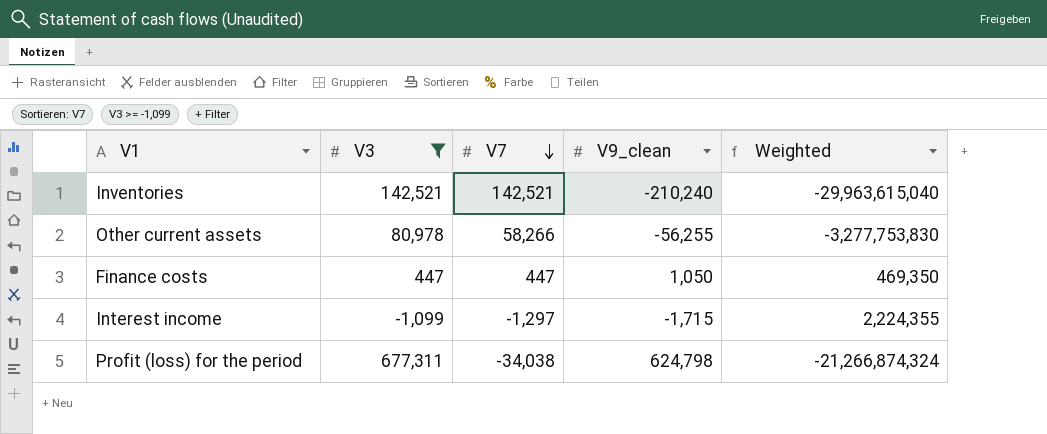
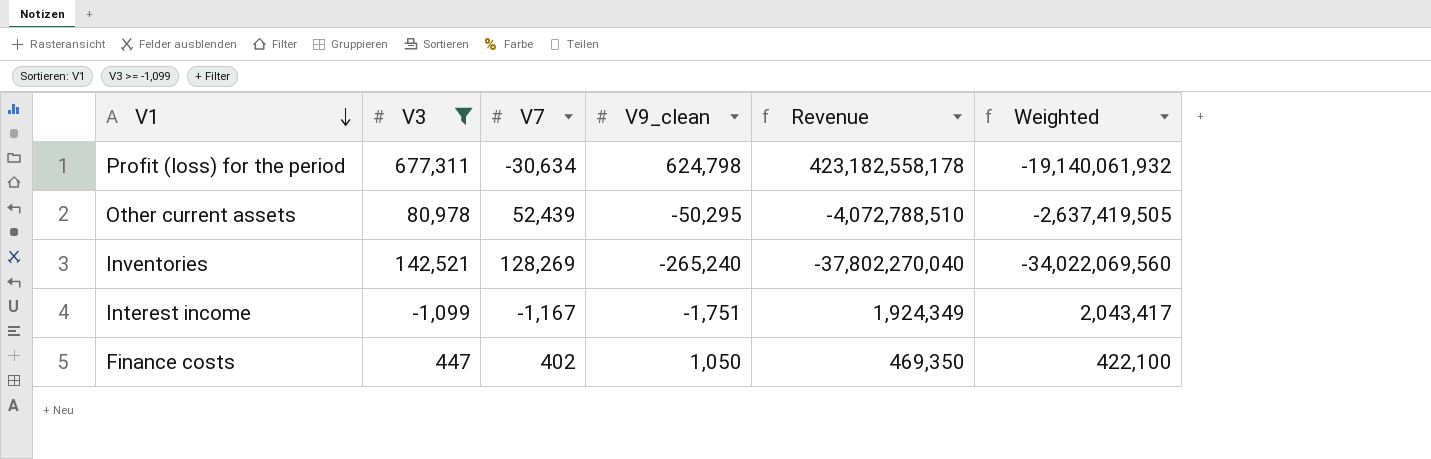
row order: V7 descending -> V1 descending
column Revenue | formula: none -> [V3] * [V9_clean]
Profit (loss) for the period | V7: -34,038 -> -30,634
Profit (loss) for the period | Weighted: -21,266,874,324 -> -19,140,061,932
Other current assets | V7: 58,266 -> 52,439
Other current assets | V9_clean: -56,255 -> -50,295
Other current assets | Weighted: -3,277,753,830 -> -2,637,419,505
Inventories | V7: 142,521 -> 128,269
Inventories | V9_clean: -210,240 -> -265,240
Inventories | Weighted: -29,963,615,040 -> -34,022,069,560
Interest income | V7: -1,297 -> -1,167
Interest income | V9_clean: -1,715 -> -1,751
Interest income | Weighted: 2,224,355 -> 2,043,417
Finance costs | V7: 447 -> 402
Finance costs | Weighted: 469,350 -> 422,100

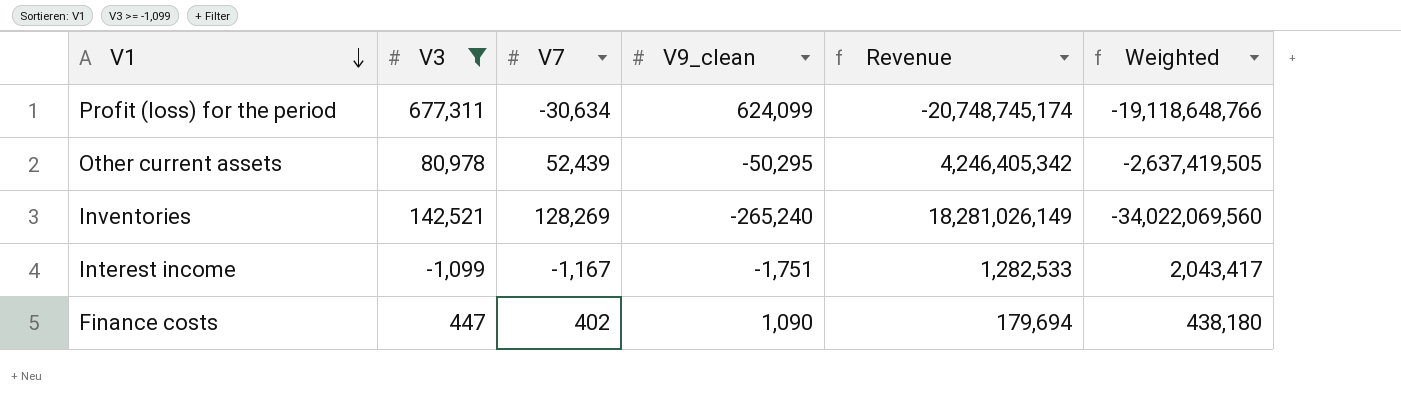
column Revenue | formula: [V3] * [V9_clean] -> [V3] * [V7]
Profit (loss) for the period | V9_clean: 624,798 -> 624,099
Profit (loss) for the period | Weighted: -19,140,061,932 -> -19,118,648,766
Finance costs | V9_clean: 1,050 -> 1,090
Finance costs | Weighted: 422,100 -> 438,180

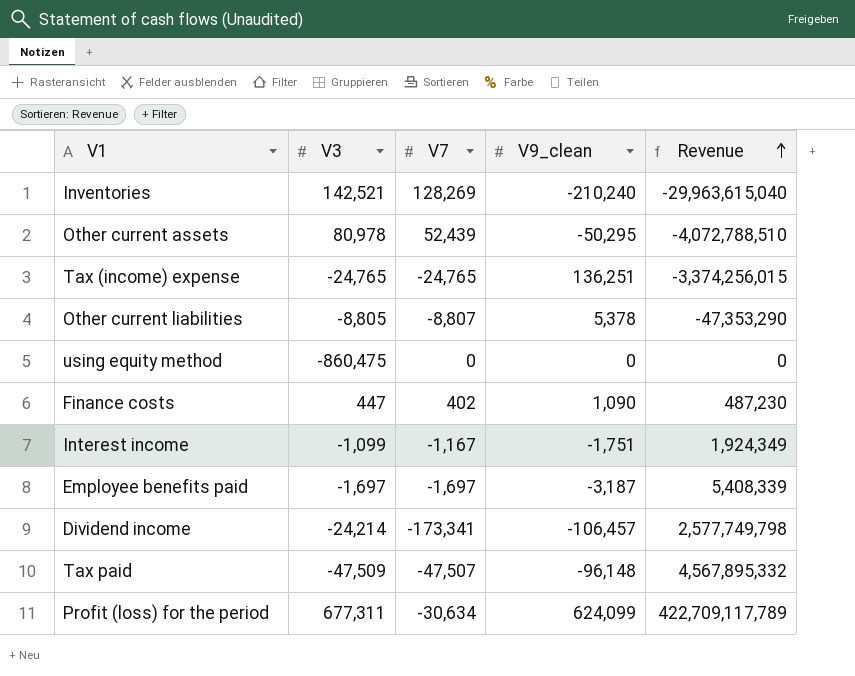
filter: V3 >= -1,099 -> none
row order: V1 descending -> Revenue ascending
column Weighted | formula: [V7] * [V9_clean] -> none
column Revenue | formula: [V3] * [V7] -> [V3] * [V9_clean]
Inventories | V9_clean: -265,240 -> -210,240

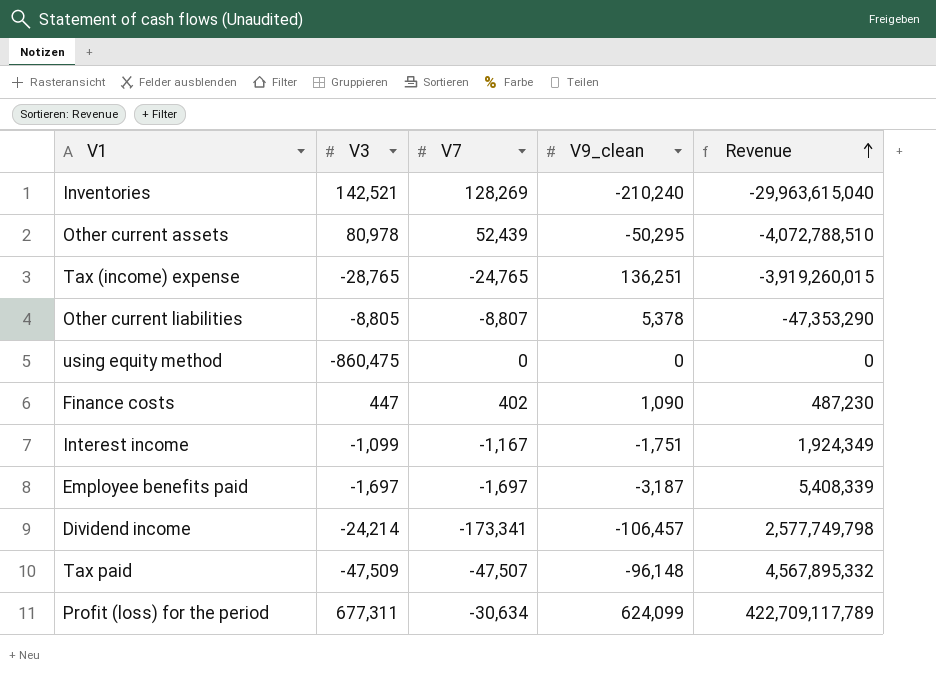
Tax (income) expense | V3: -24,765 -> -28,765
Tax (income) expense | Revenue: -3,374,256,015 -> -3,919,260,015

